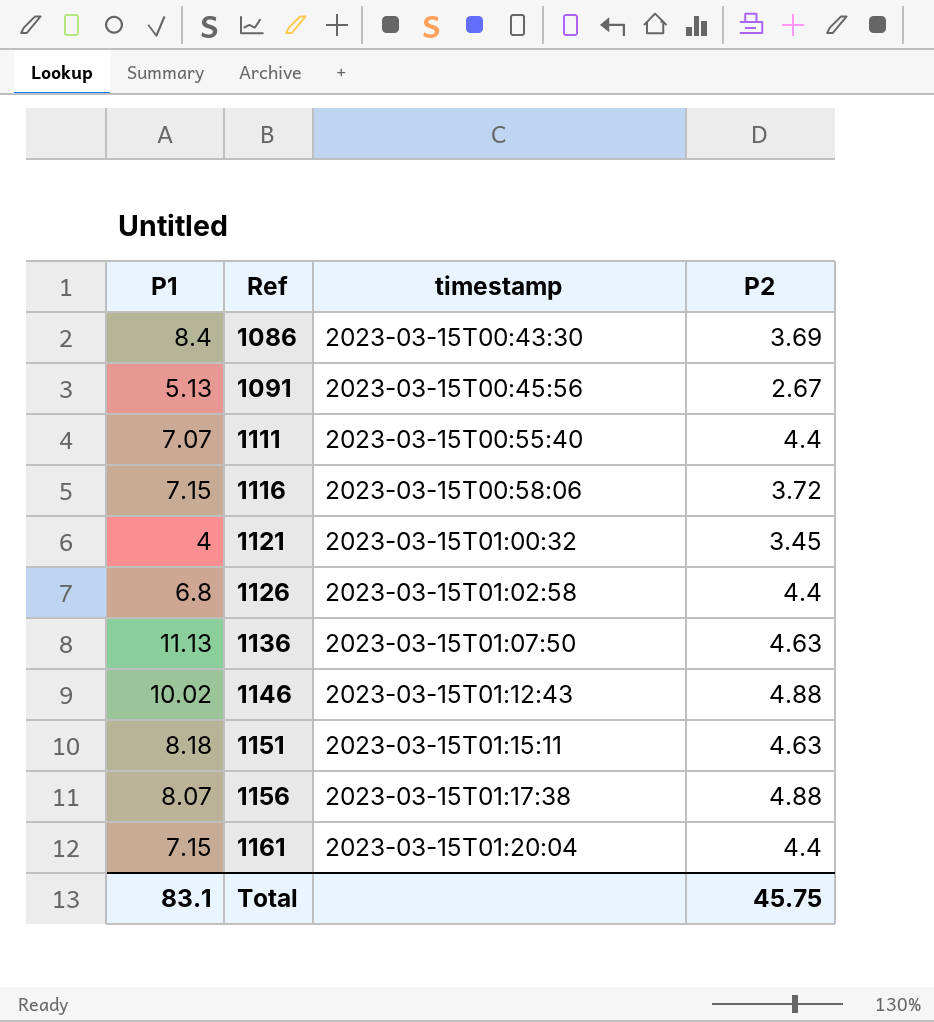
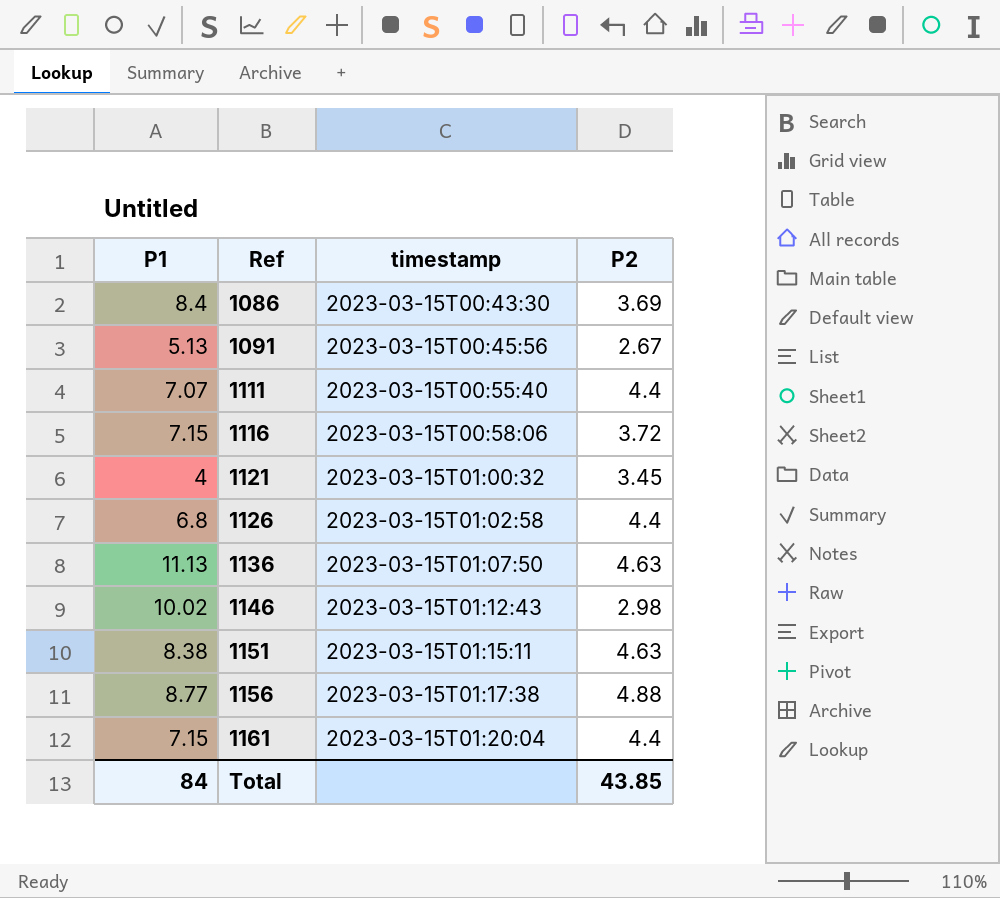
1146 | P2: 4.88 -> 2.98
1151 | P1: 8.18 -> 8.38
1156 | P1: 8.07 -> 8.77
Total | P1: 83.1 -> 84
Total | P2: 45.75 -> 43.85

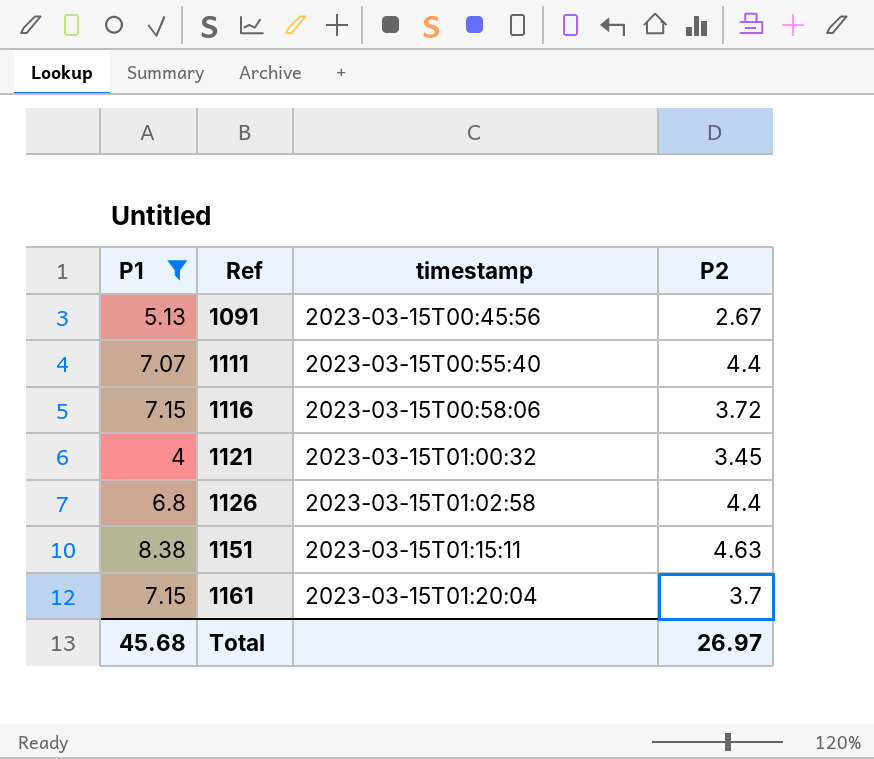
filter: none -> P1 <= 8.38
1161 | P2: 4.4 -> 3.7
Total | P1: 84 -> 45.68
Total | P2: 43.85 -> 26.97

